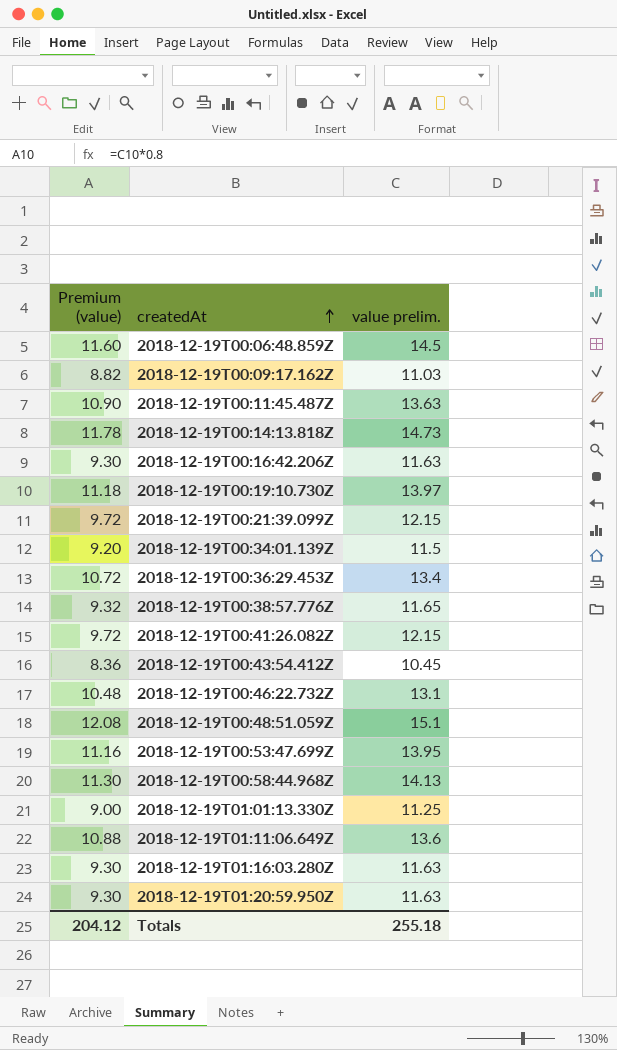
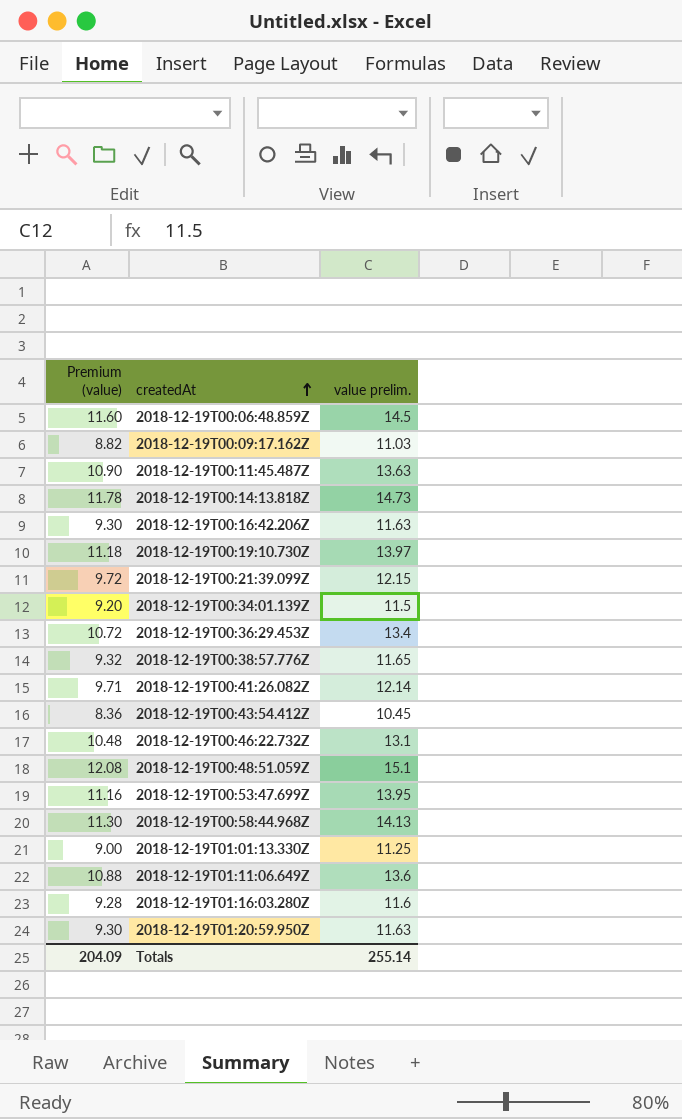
2018-12-19T00:41:26.082Z | Premium (value): 9.72 -> 9.71
2018-12-19T00:41:26.082Z | value prelim.: 12.15 -> 12.14
2018-12-19T01:16:03.280Z | Premium (value): 9.30 -> 9.28
2018-12-19T01:16:03.280Z | value prelim.: 11.63 -> 11.6
Totals | Premium (value): 204.12 -> 204.09
Totals | value prelim.: 255.18 -> 255.14

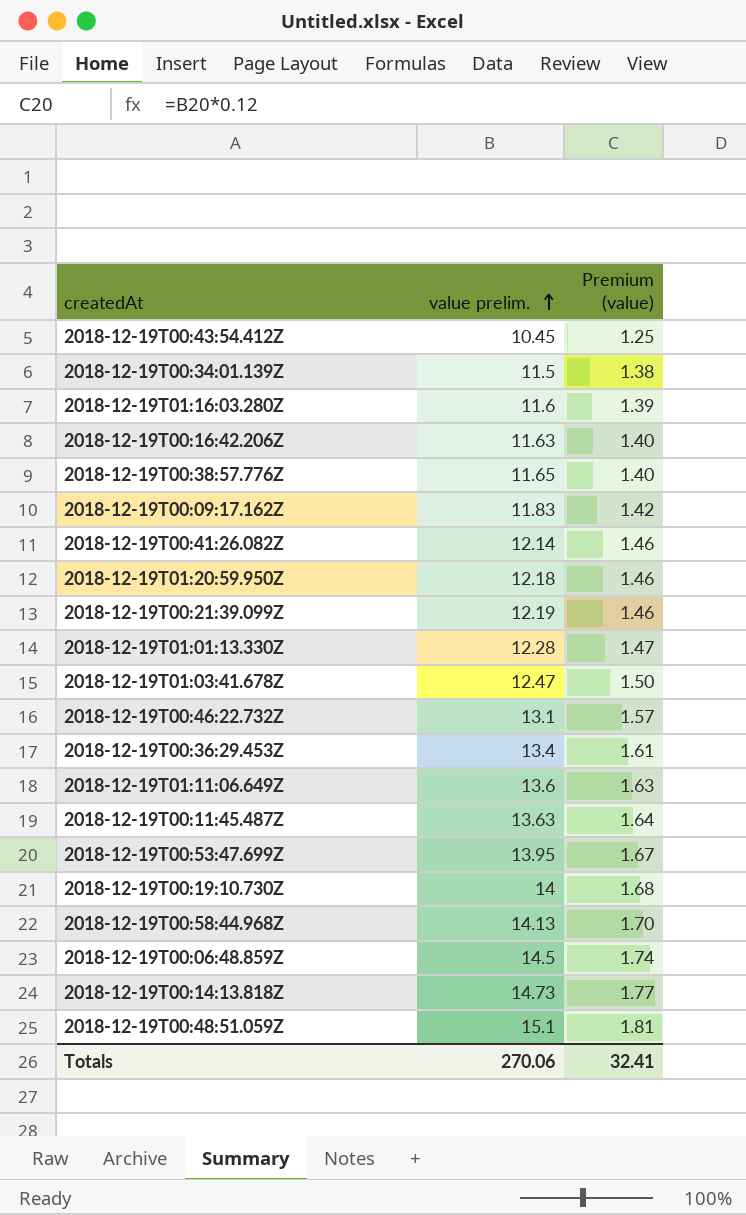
row order: createdAt ascending -> value prelim. ascending
column Premium (value) | formula: [value prelim.] * 0.8 -> [value prelim.] * 0.12
column Premium (value) | position: 1 -> 3
2018-12-19T00:09:17.162Z | value prelim.: 11.03 -> 11.83
2018-12-19T01:20:59.950Z | value prelim.: 11.63 -> 12.18
2018-12-19T00:21:39.099Z | value prelim.: 12.15 -> 12.19
2018-12-19T01:01:13.330Z | value prelim.: 11.25 -> 12.28
row 2018-12-19T01:03:41.678Z: none -> 12.47 | 1.50
2018-12-19T00:19:10.730Z | value prelim.: 13.97 -> 14
Totals | value prelim.: 255.14 -> 270.06
Totals | Premium (value): 204.09 -> 32.41

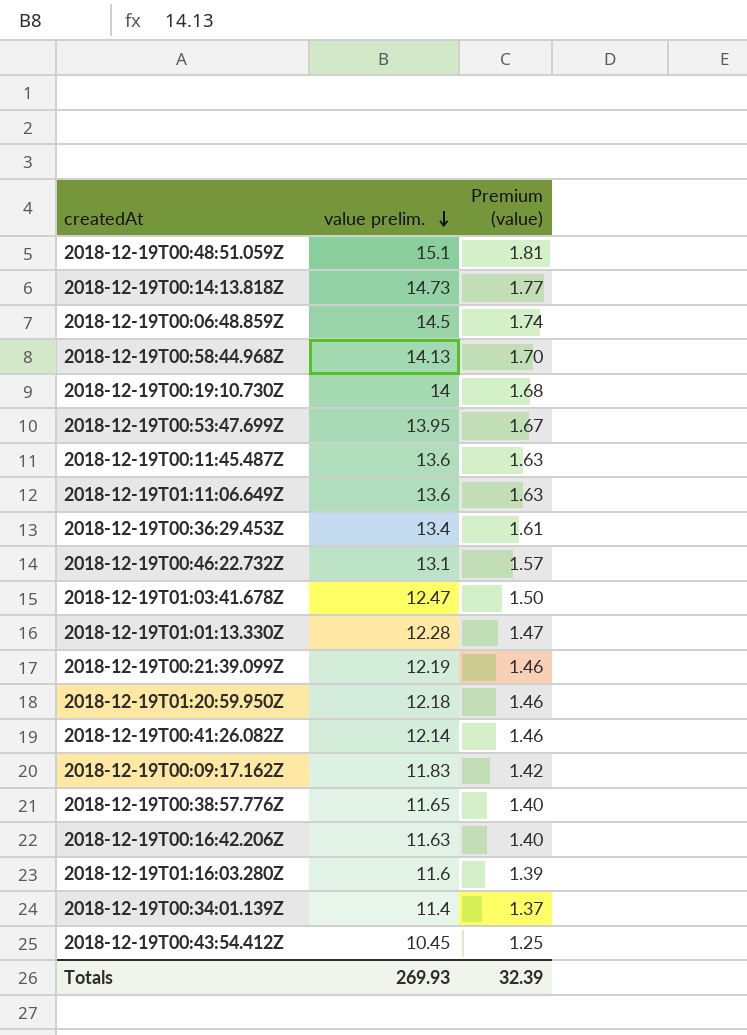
row order: value prelim. ascending -> value prelim. descending
2018-12-19T00:11:45.487Z | value prelim.: 13.63 -> 13.6
2018-12-19T00:11:45.487Z | Premium (value): 1.64 -> 1.63
2018-12-19T00:34:01.139Z | value prelim.: 11.5 -> 11.4
2018-12-19T00:34:01.139Z | Premium (value): 1.38 -> 1.37
Totals | value prelim.: 270.06 -> 269.93
Totals | Premium (value): 32.41 -> 32.39

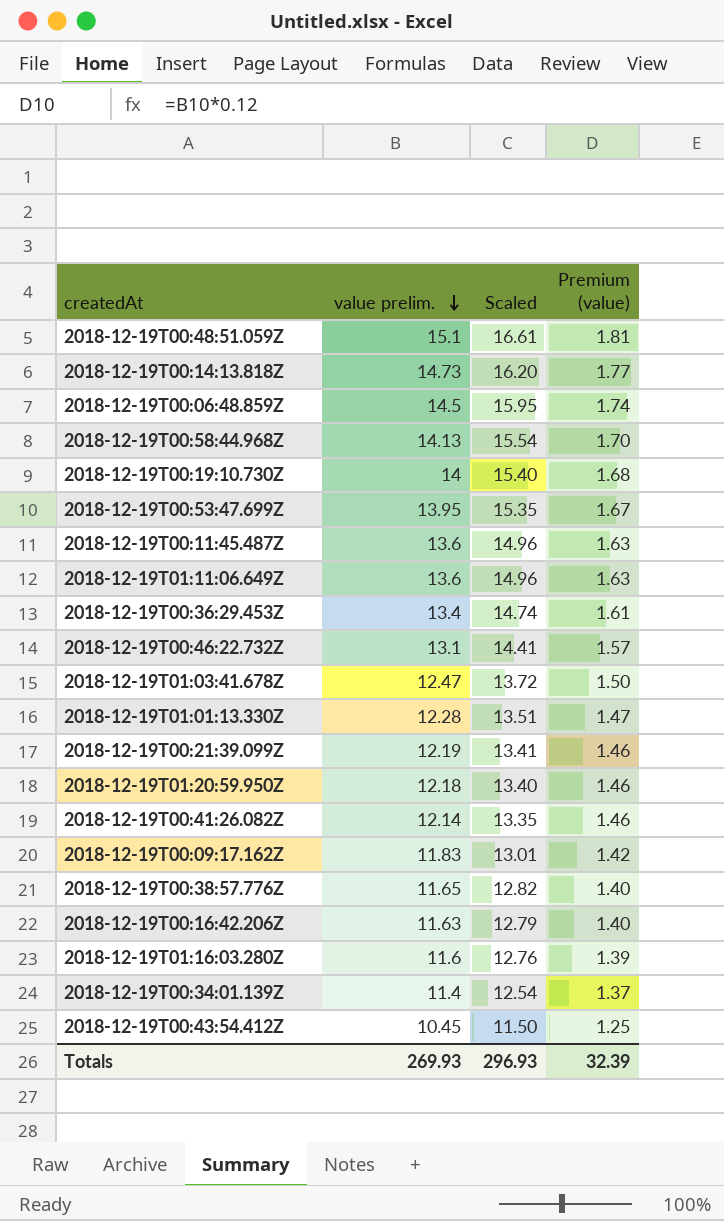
column Scaled | formula: none -> [value prelim.] * 1.1

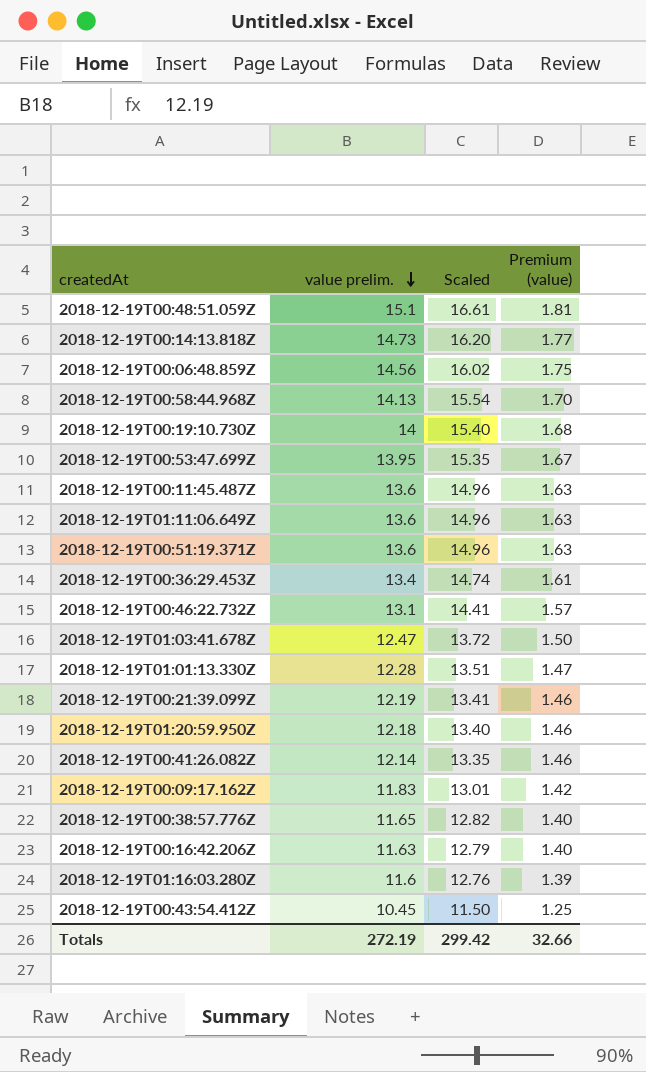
row 2018-12-19T00:34:01.139Z: 11.4 | 12.54 | 1.37 -> none
2018-12-19T00:06:48.859Z | value prelim.: 14.5 -> 14.56
2018-12-19T00:06:48.859Z | Scaled: 15.95 -> 16.02
2018-12-19T00:06:48.859Z | Premium (value): 1.74 -> 1.75
row 2018-12-19T00:51:19.371Z: none -> 13.6 | 14.96 | 1.63
Totals | value prelim.: 269.93 -> 272.19
Totals | Scaled: 296.93 -> 299.42
Totals | Premium (value): 32.39 -> 32.66

